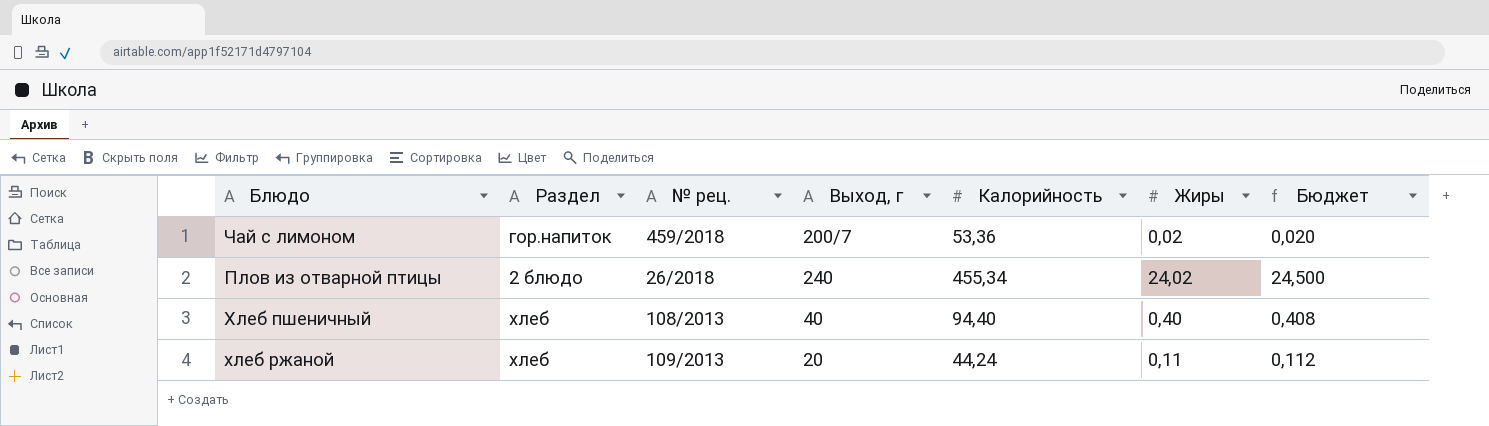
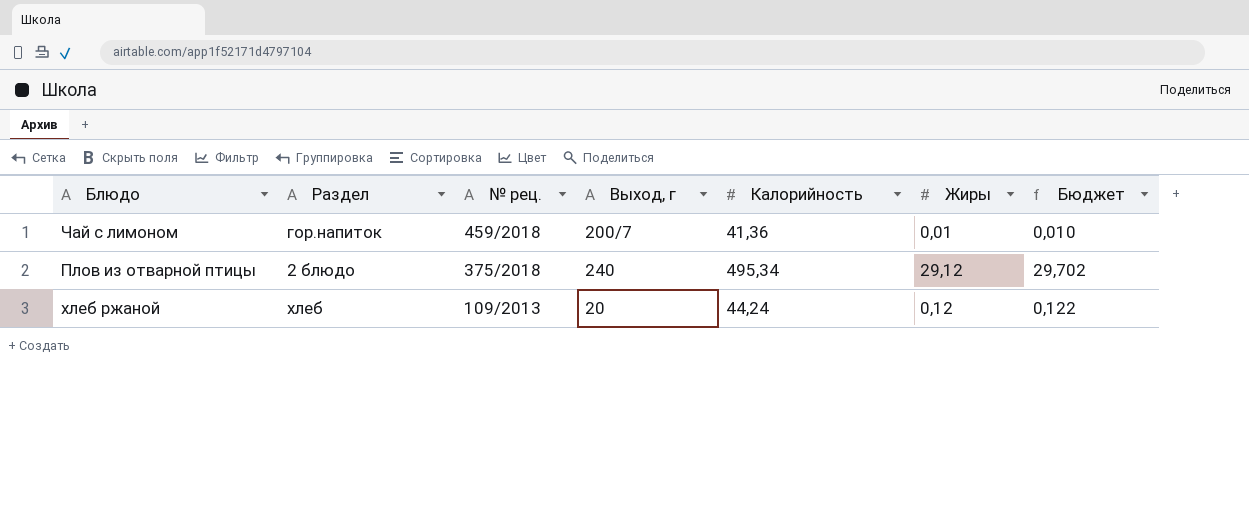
row Хлеб пшеничный: хлеб | 108/2013 | 40 | 94,40 | 0,40 | 0,408 -> none
Чай с лимоном | Калорийность: 53,36 -> 41,36
Чай с лимоном | Жиры: 0,02 -> 0,01
Чай с лимоном | Бюджет: 0,020 -> 0,010
Плов из отварной птицы | № рец.: 26/2018 -> 375/2018
Плов из отварной птицы | Калорийность: 455,34 -> 495,34
Плов из отварной птицы | Жиры: 24,02 -> 29,12
Плов из отварной птицы | Бюджет: 24,500 -> 29,702
хлеб ржаной | Жиры: 0,11 -> 0,12
хлеб ржаной | Бюджет: 0,112 -> 0,122

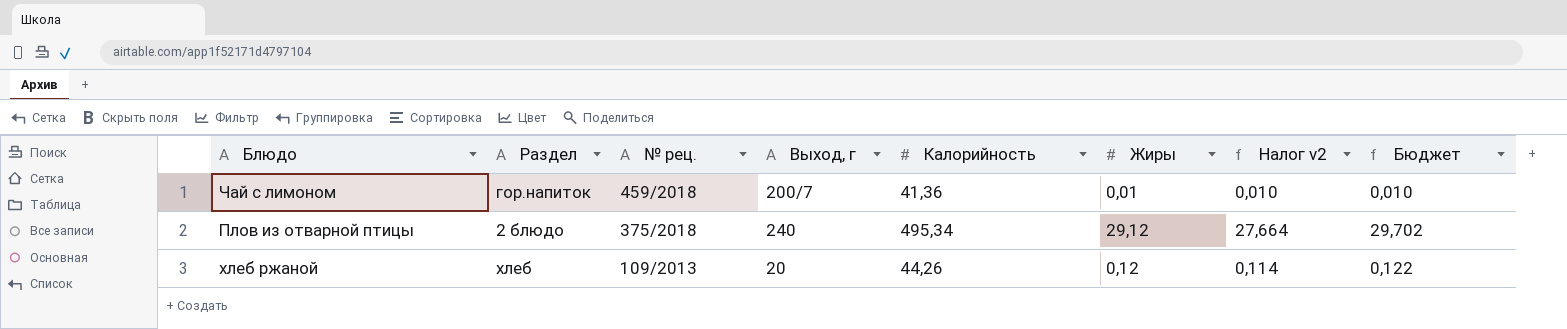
column Налог v2 | formula: none -> [Жиры] * 0,95
хлеб ржаной | Калорийность: 44,24 -> 44,26

